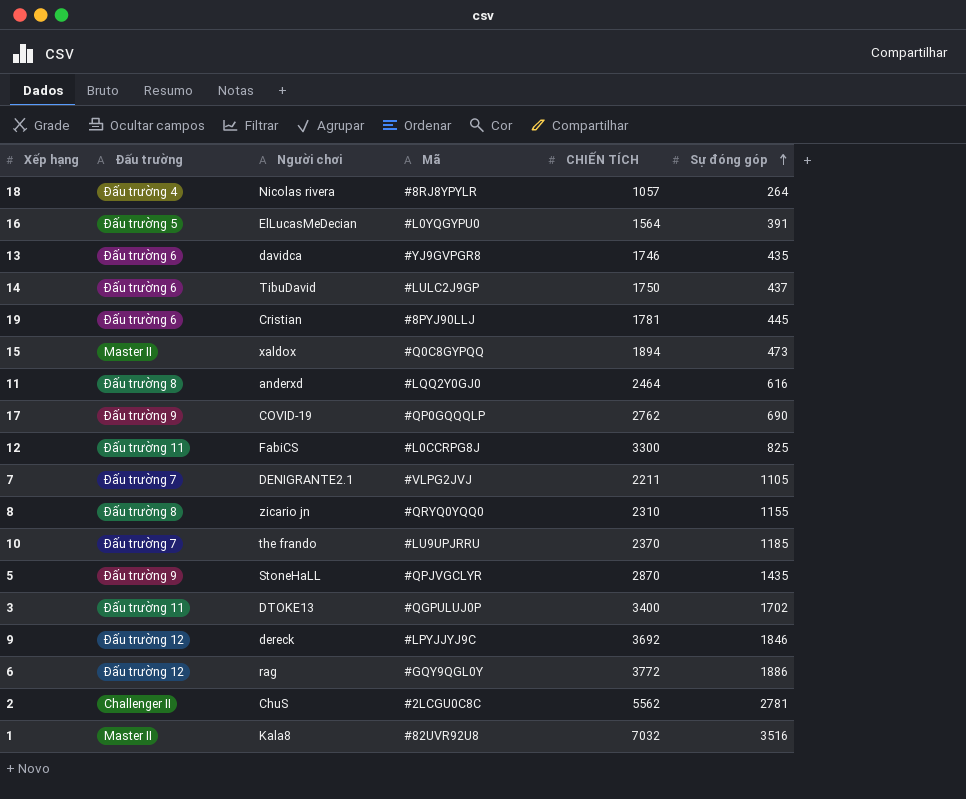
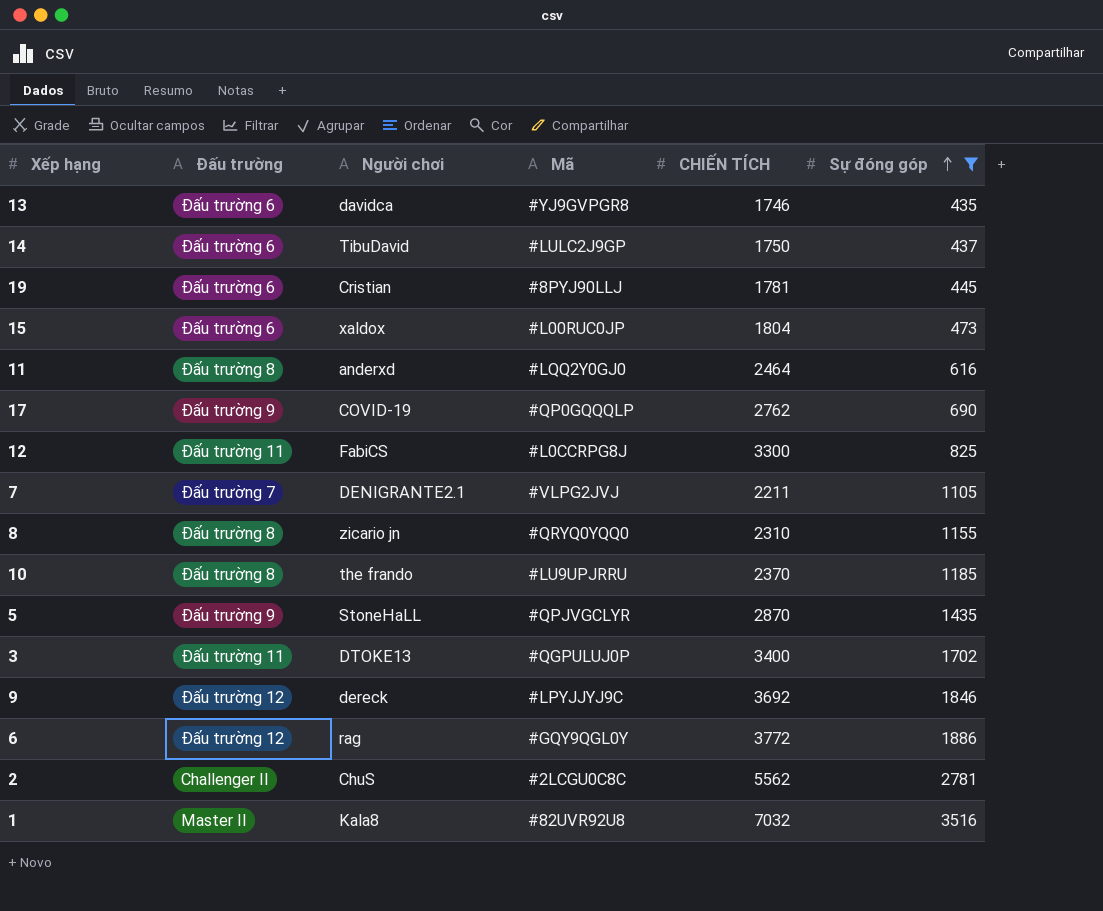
filter: none -> Sự đóng góp >= 435
15 | Đấu trường: Master II -> Đấu trường 6
15 | Mã: #Q0C8GYPQQ -> #L00RUC0JP
15 | CHIẾN TÍCH: 1894 -> 1804
10 | Đấu trường: Đấu trường 7 -> Đấu trường 8

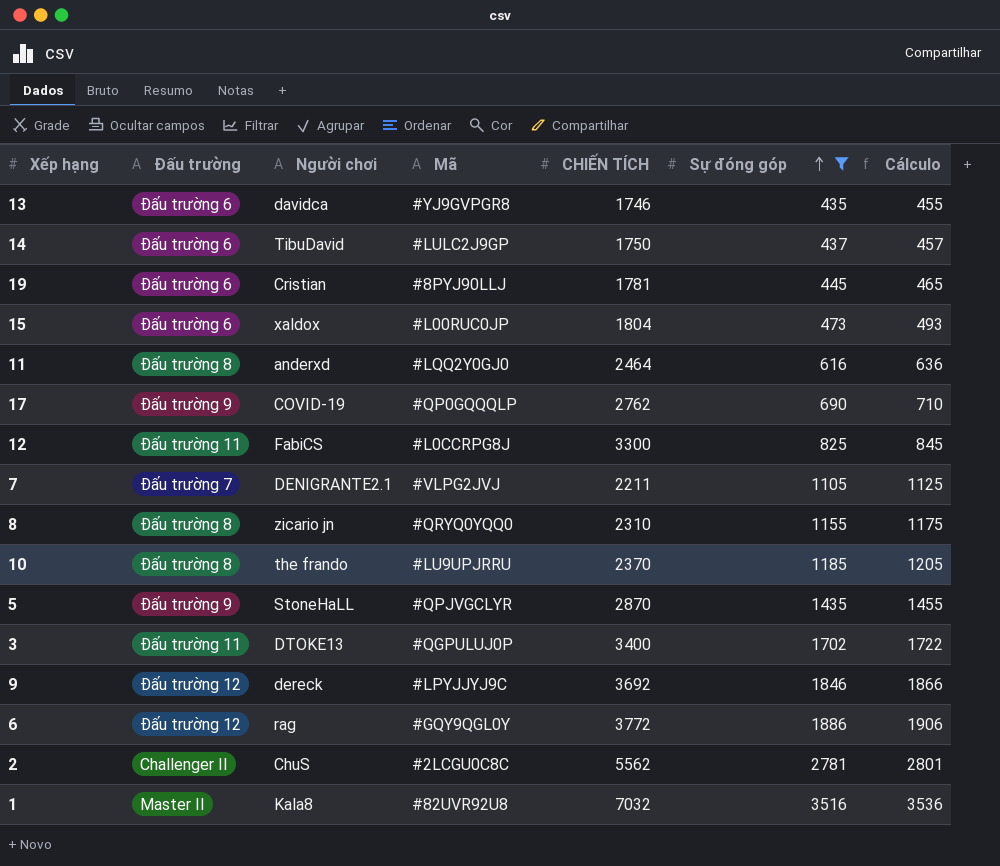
column Cálculo | formula: none -> [Sự đóng góp] + 20

